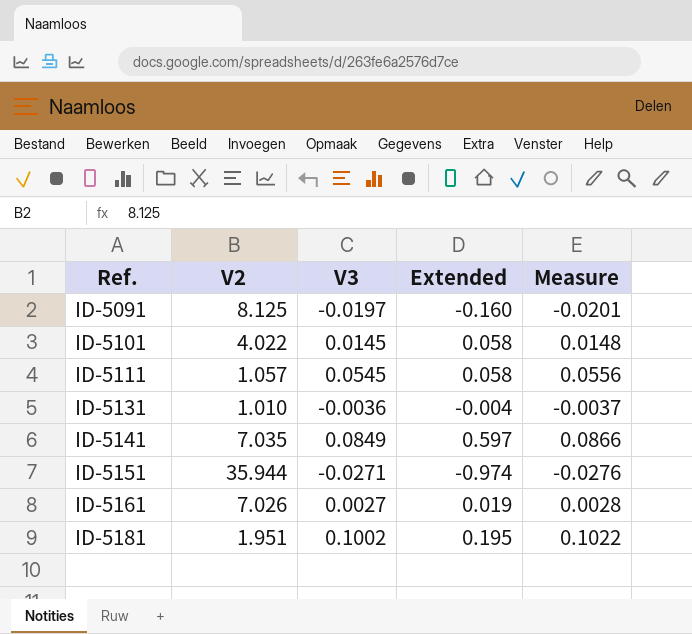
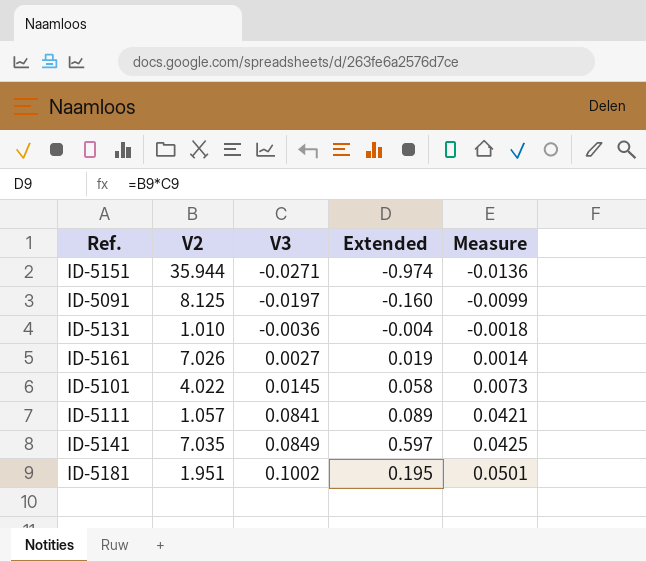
row order: Ref. ascending -> V3 ascending
column Measure | formula: [V3] * 1.02 -> [V3] * 0.5
ID-5111 | V3: 0.0545 -> 0.0841
ID-5111 | Extended: 0.058 -> 0.089

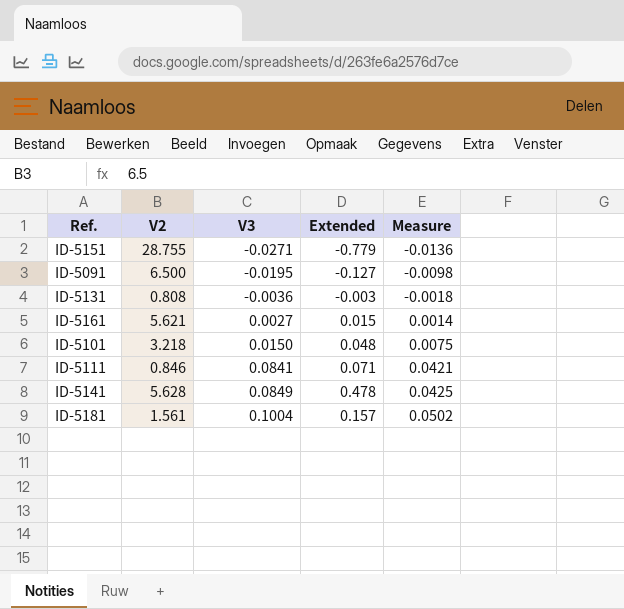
ID-5151 | V2: 35.944 -> 28.755
ID-5151 | Extended: -0.974 -> -0.779
ID-5091 | V2: 8.125 -> 6.500
ID-5091 | V3: -0.0197 -> -0.0195
ID-5091 | Extended: -0.160 -> -0.127
ID-5091 | Measure: -0.0099 -> -0.0098
ID-5131 | V2: 1.010 -> 0.808
ID-5131 | Extended: -0.004 -> -0.003
ID-5161 | V2: 7.026 -> 5.621
ID-5161 | Extended: 0.019 -> 0.015
ID-5101 | V2: 4.022 -> 3.218
ID-5101 | V3: 0.0145 -> 0.0150
ID-5101 | Extended: 0.058 -> 0.048
ID-5101 | Measure: 0.0073 -> 0.0075
ID-5111 | V2: 1.057 -> 0.846
ID-5111 | Extended: 0.089 -> 0.071
ID-5141 | V2: 7.035 -> 5.628
ID-5141 | Extended: 0.597 -> 0.478
ID-5181 | V2: 1.951 -> 1.561
ID-5181 | V3: 0.1002 -> 0.1004
ID-5181 | Extended: 0.195 -> 0.157
ID-5181 | Measure: 0.0501 -> 0.0502

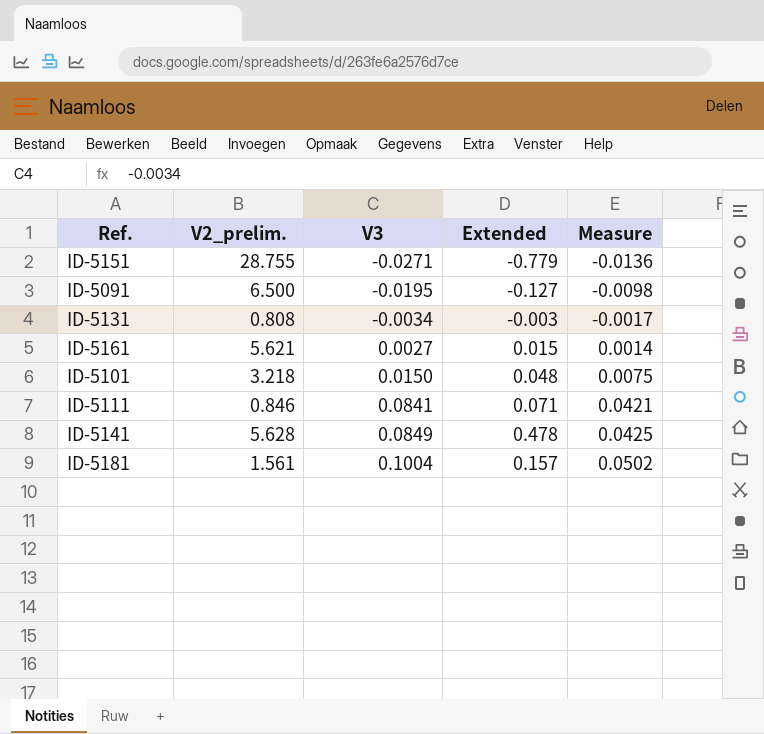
column name: V2 -> V2_prelim.
ID-5131 | V3: -0.0036 -> -0.0034
ID-5131 | Measure: -0.0018 -> -0.0017

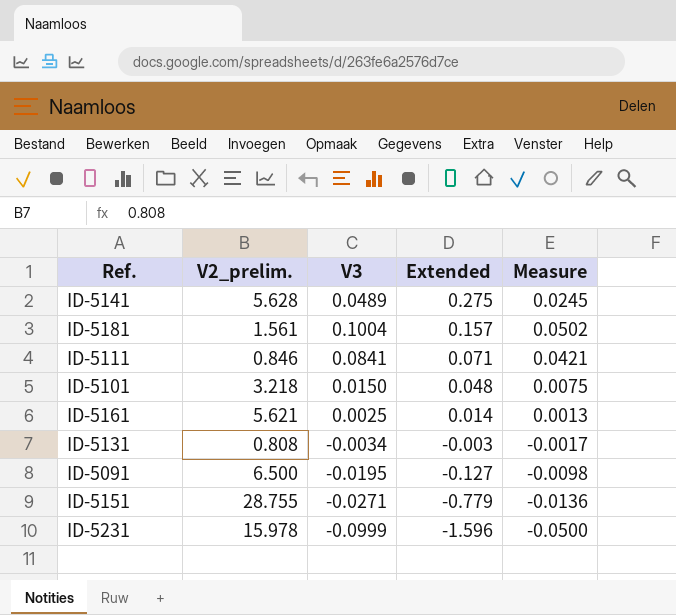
row order: V3 ascending -> Extended descending
ID-5141 | V3: 0.0849 -> 0.0489
ID-5141 | Extended: 0.478 -> 0.275
ID-5141 | Measure: 0.0425 -> 0.0245
ID-5161 | V3: 0.0027 -> 0.0025
ID-5161 | Extended: 0.015 -> 0.014
ID-5161 | Measure: 0.0014 -> 0.0013
row ID-5231: none -> 15.978 | -0.0999 | -1.596 | -0.0500

